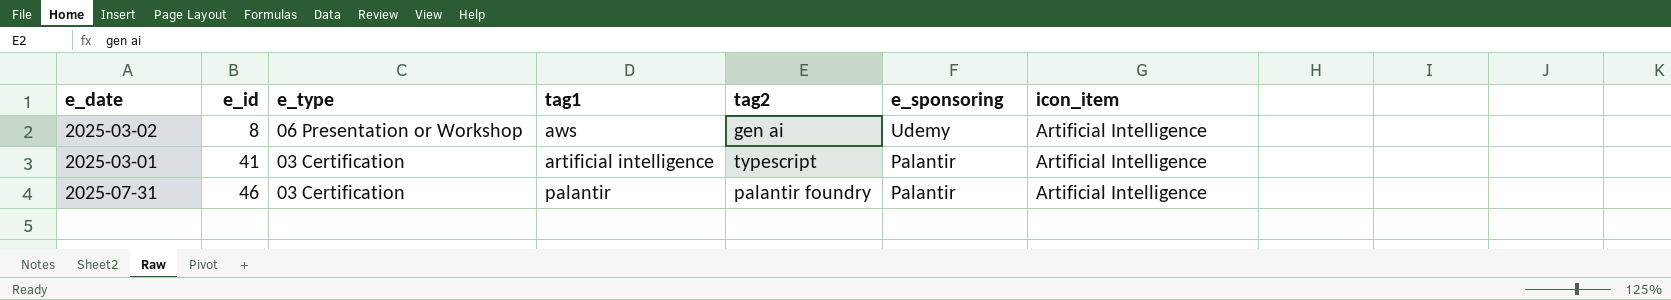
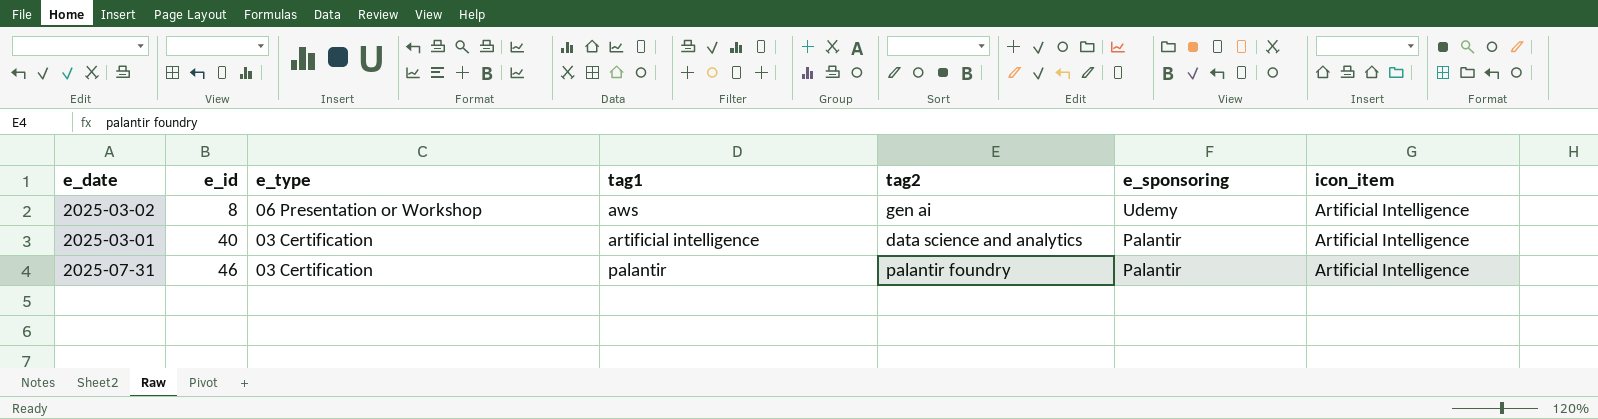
2025-03-01 | e_id: 41 -> 40
2025-03-01 | tag2: typescript -> data science and analytics

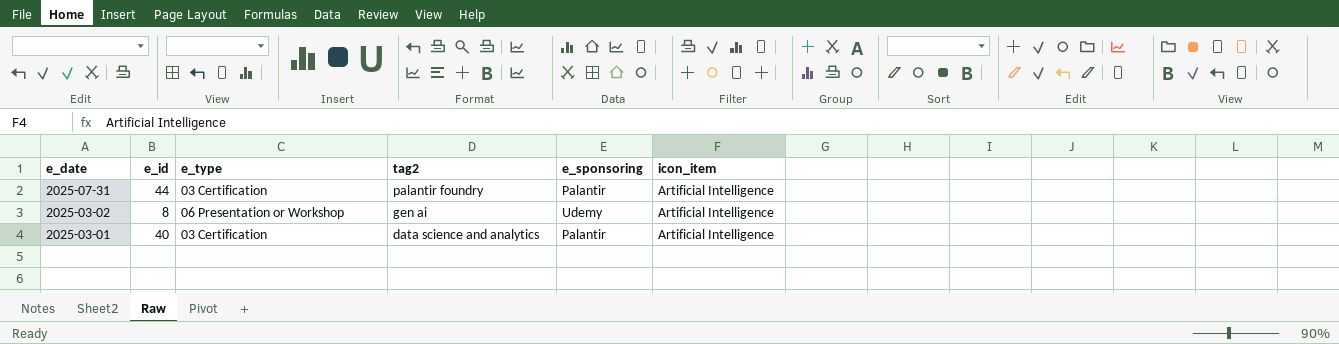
row order: e_id ascending -> e_date descending
column tag1 | position: 4 -> none
2025-07-31 | e_id: 46 -> 44

